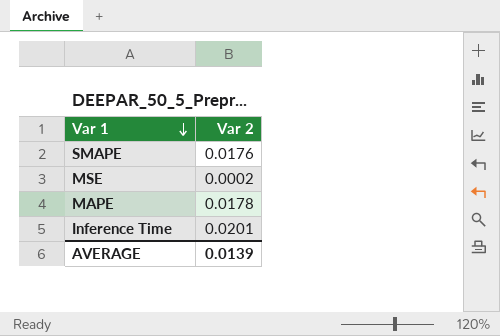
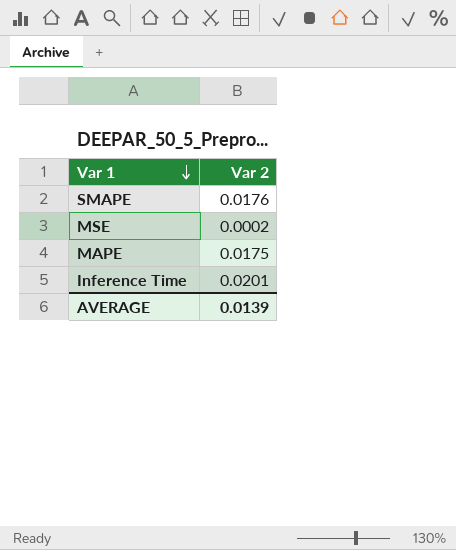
MAPE | Var 2: 0.0178 -> 0.0175

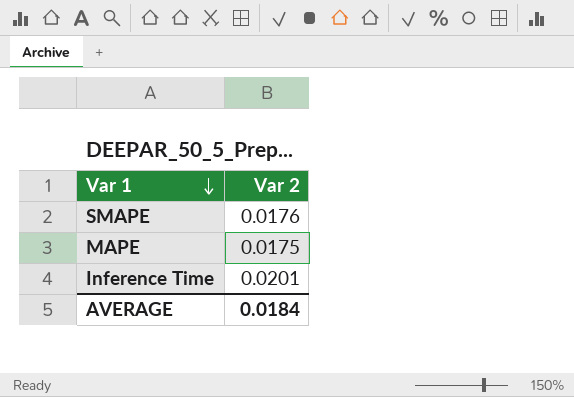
row MSE: 0.0002 -> none
AVERAGE | Var 2: 0.0139 -> 0.0184

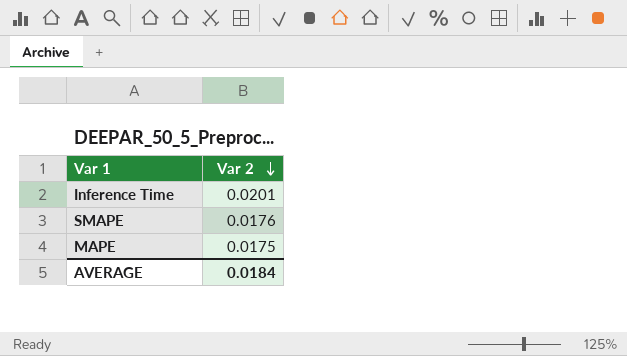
row order: Var 1 descending -> Var 2 descending

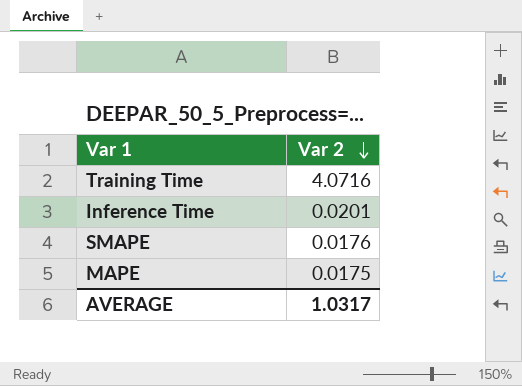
row Training Time: none -> 4.0716
AVERAGE | Var 2: 0.0184 -> 1.0317

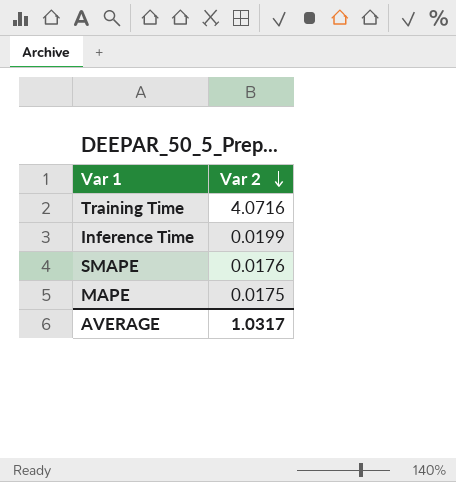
Inference Time | Var 2: 0.0201 -> 0.0199

